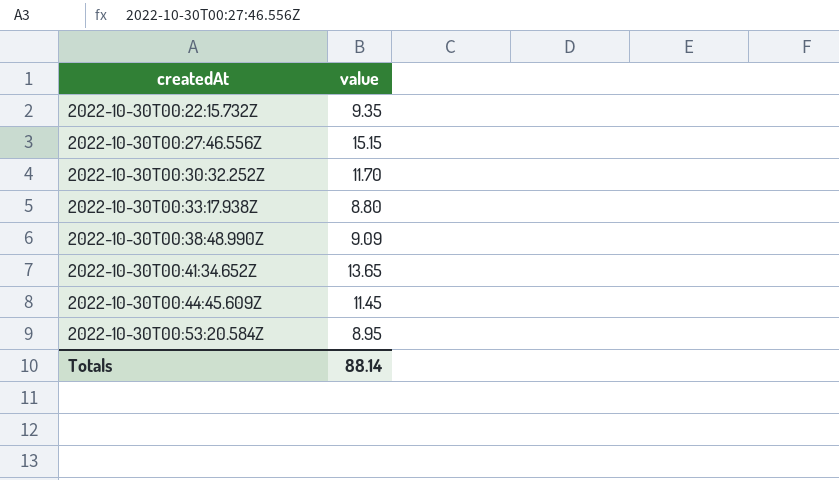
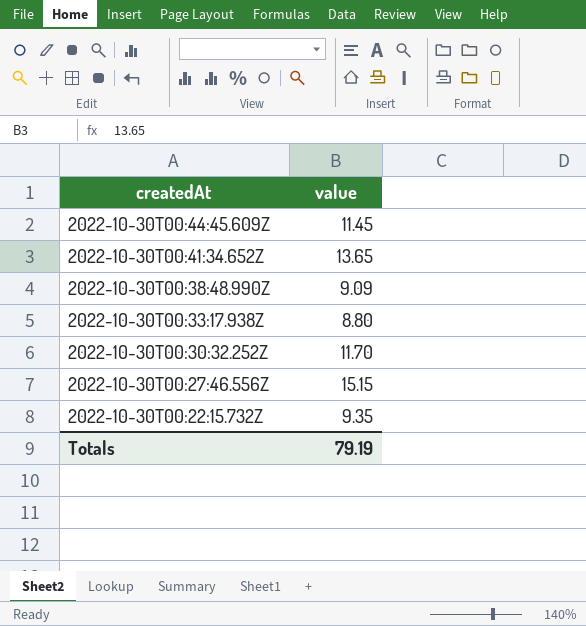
row order: createdAt ascending -> createdAt descending
row 2022-10-30T00:53:20.584Z: 8.95 -> none
Totals | value: 88.14 -> 79.19

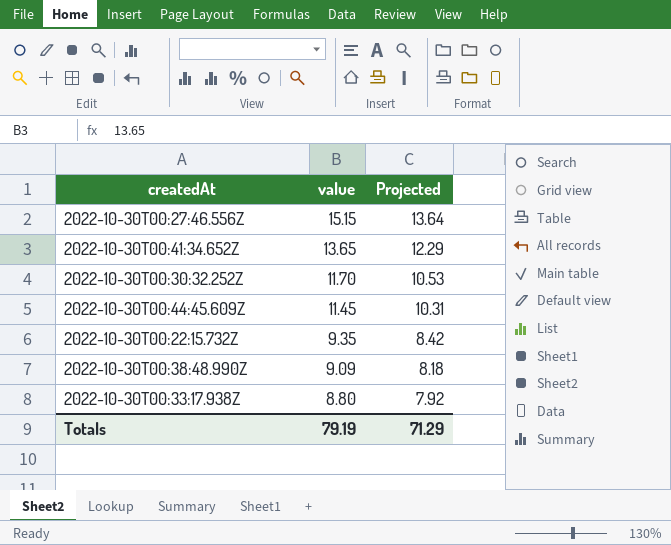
row order: createdAt descending -> value descending
column Projected | formula: none -> [value] * 0.9

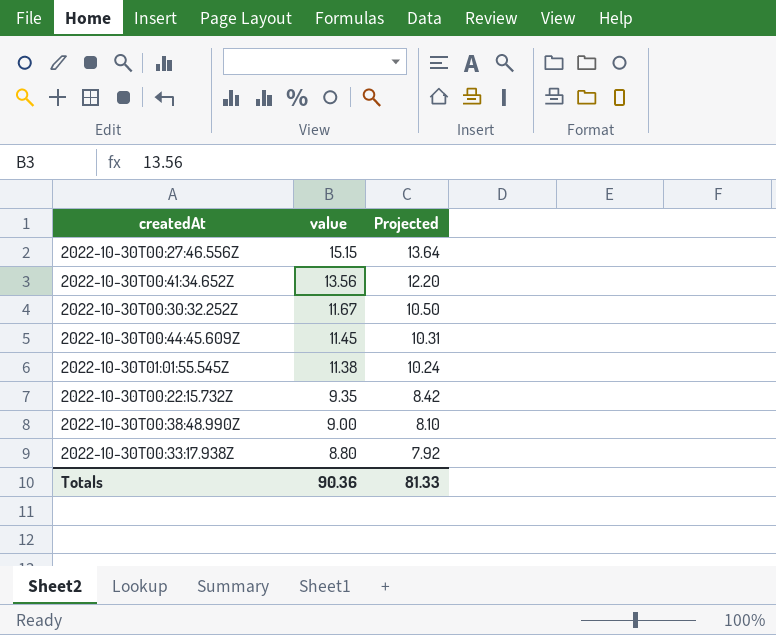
2022-10-30T00:41:34.652Z | value: 13.65 -> 13.56
2022-10-30T00:41:34.652Z | Projected: 12.29 -> 12.20
2022-10-30T00:30:32.252Z | value: 11.70 -> 11.67
2022-10-30T00:30:32.252Z | Projected: 10.53 -> 10.50
row 2022-10-30T01:01:55.545Z: none -> 11.38 | 10.24
2022-10-30T00:38:48.990Z | value: 9.09 -> 9.00
2022-10-30T00:38:48.990Z | Projected: 8.18 -> 8.10
Totals | value: 79.19 -> 90.36
Totals | Projected: 71.29 -> 81.33

